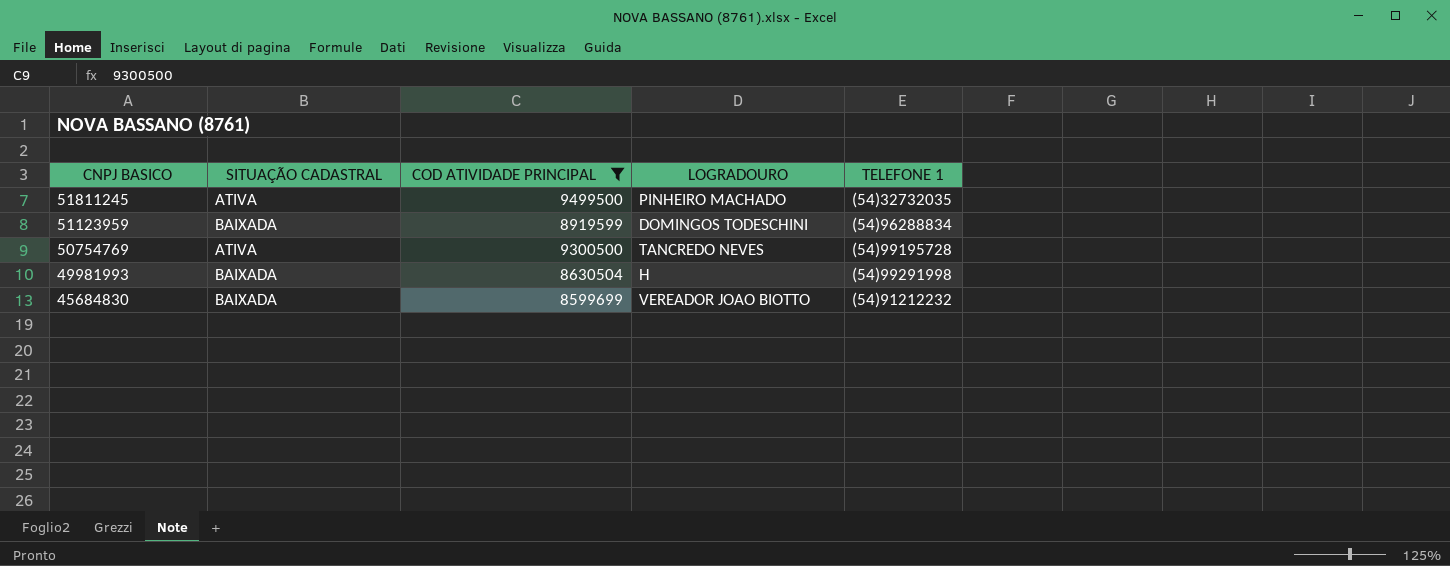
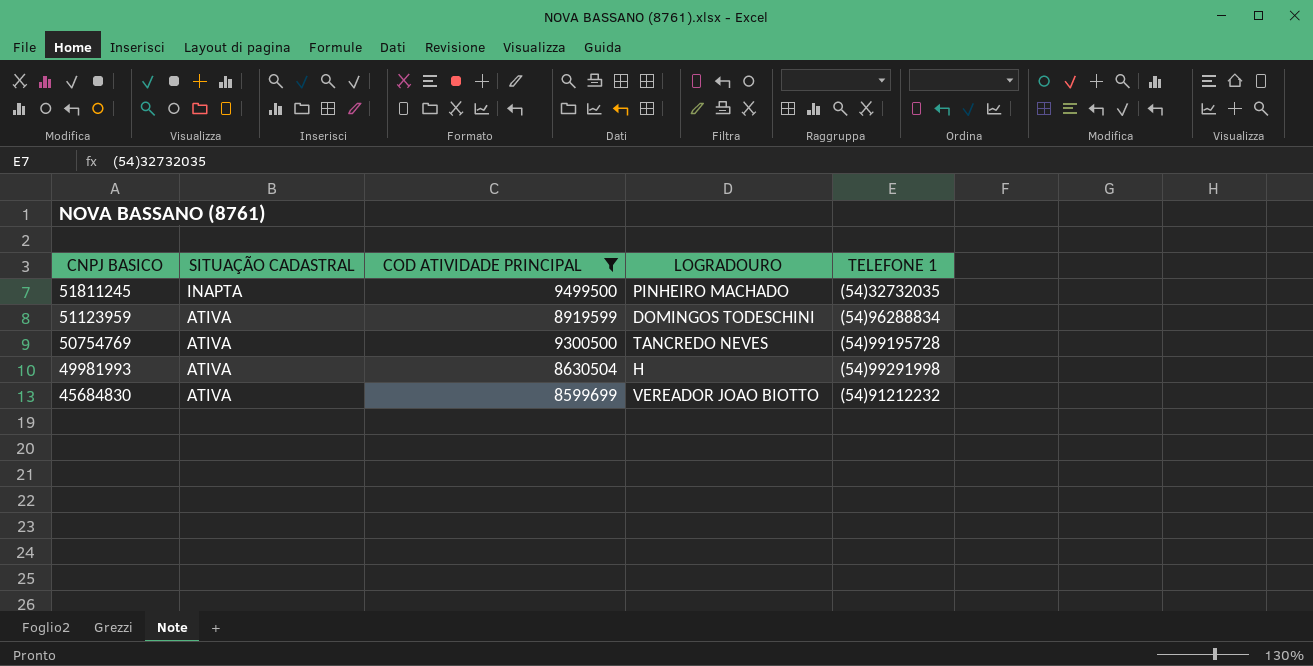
51811245 | SITUAÇÃO CADASTRAL: ATIVA -> INAPTA
51123959 | SITUAÇÃO CADASTRAL: BAIXADA -> ATIVA
49981993 | SITUAÇÃO CADASTRAL: BAIXADA -> ATIVA
45684830 | SITUAÇÃO CADASTRAL: BAIXADA -> ATIVA

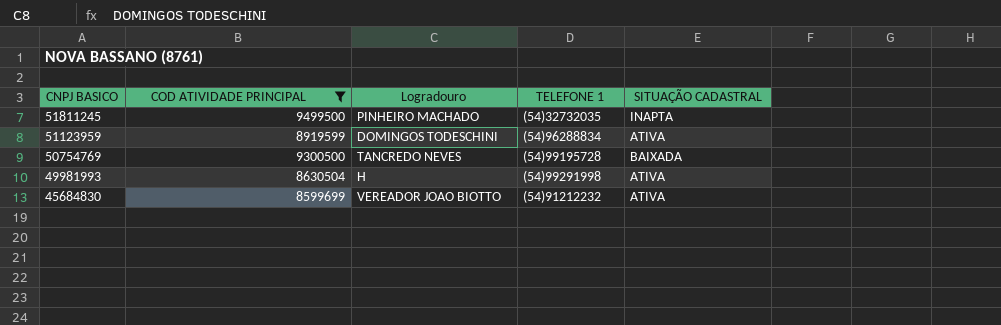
column name: LOGRADOURO -> Logradouro
column SITUAÇÃO CADASTRAL | position: 2 -> 5
50754769 | SITUAÇÃO CADASTRAL: ATIVA -> BAIXADA

